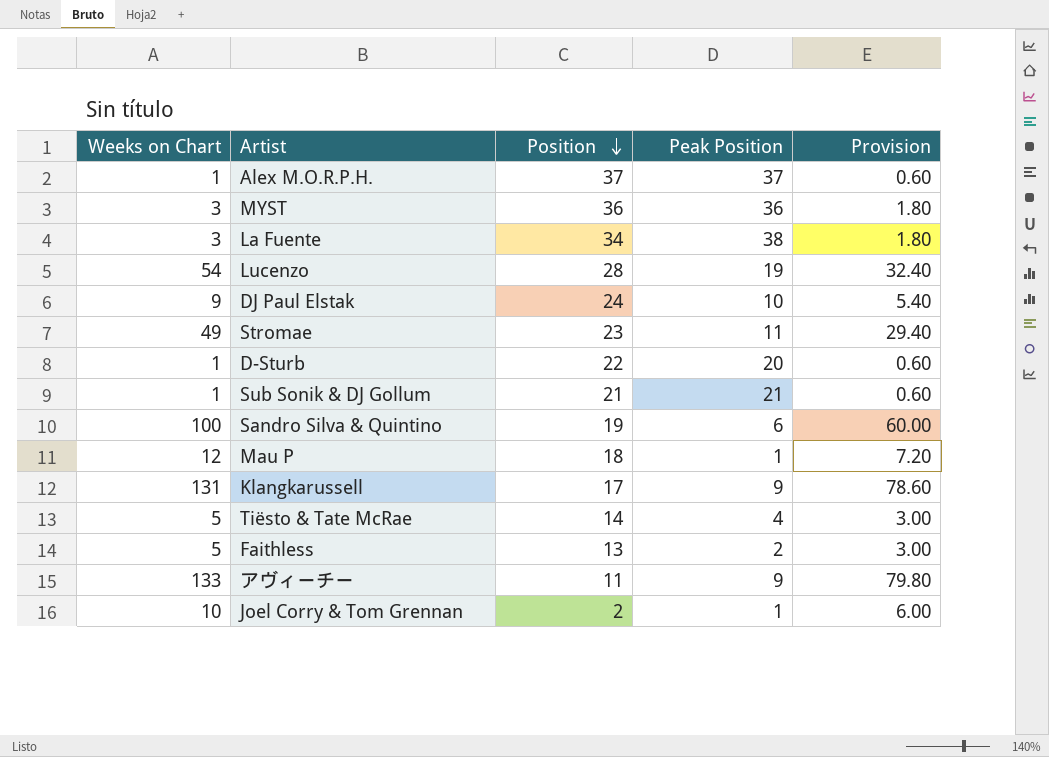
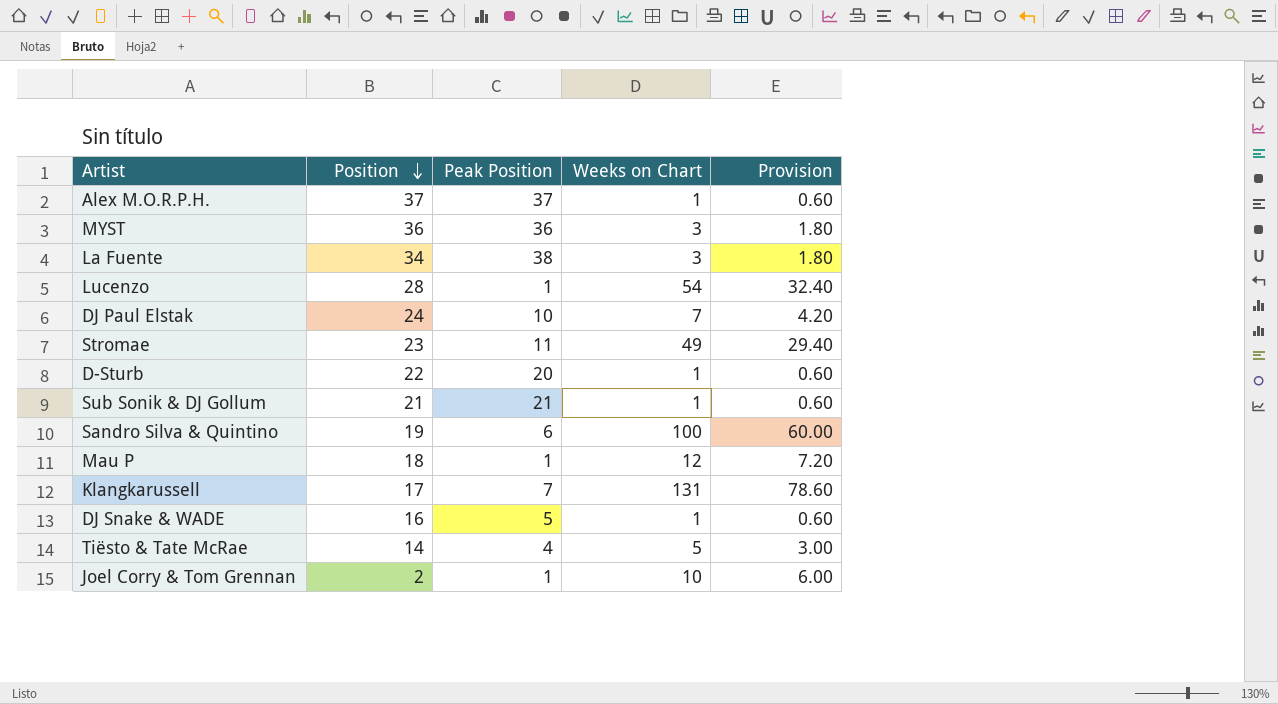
column Weeks on Chart | position: 1 -> 4
row Faithless: 5 | 13 | 2 | 3.00 -> none
row アヴィーチー: 133 | 11 | 9 | 79.80 -> none
Lucenzo | Peak Position: 19 -> 1
DJ Paul Elstak | Weeks on Chart: 9 -> 7
DJ Paul Elstak | Provision: 5.40 -> 4.20
Klangkarussell | Peak Position: 9 -> 7
row DJ Snake & WADE: none -> 16 | 5 | 1 | 0.60

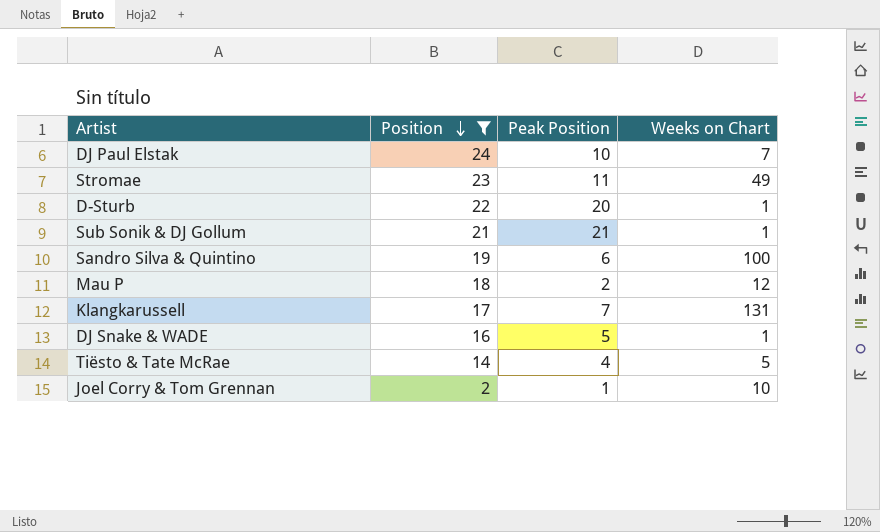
filter: none -> Position <= 24
column Provision | formula: [Weeks on Chart] * 0.6 -> none
Mau P | Peak Position: 1 -> 2

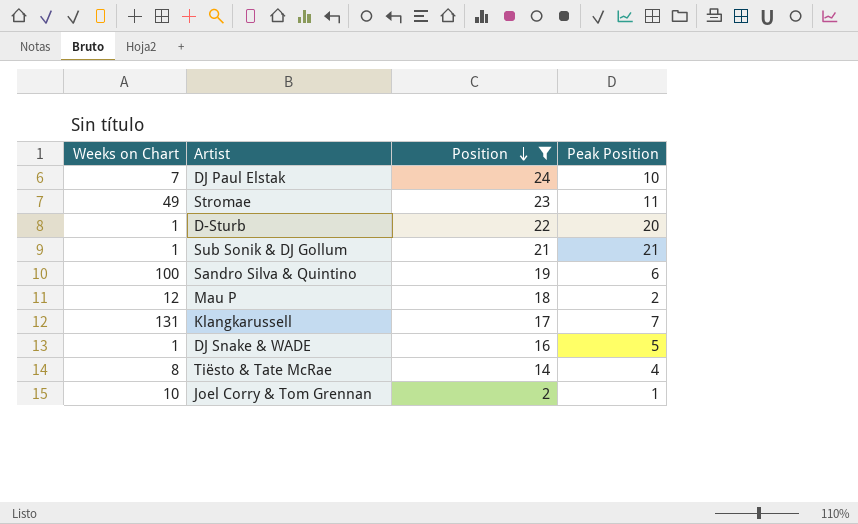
column Weeks on Chart | position: 4 -> 1
Tiësto & Tate McRae | Weeks on Chart: 5 -> 8

